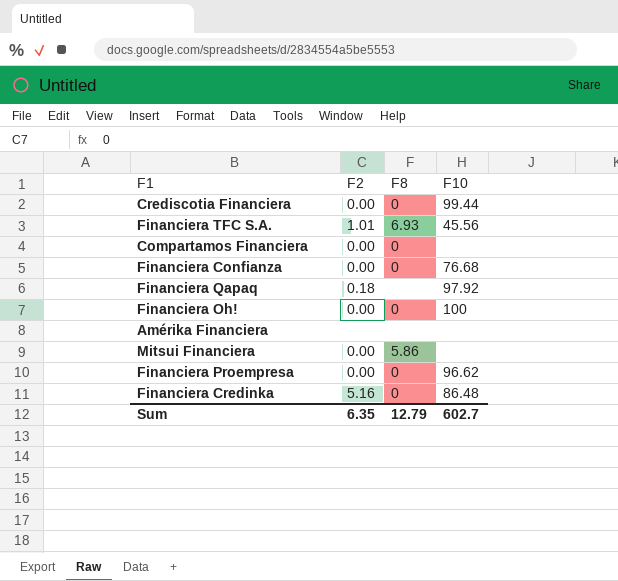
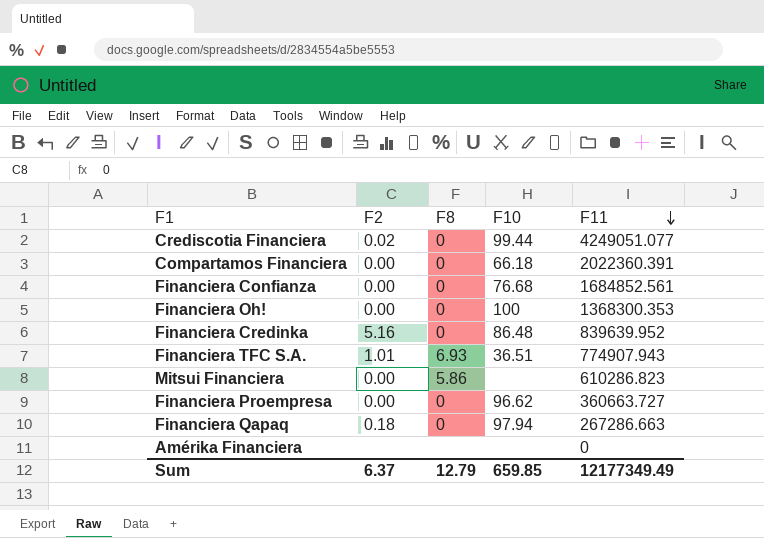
row order: none -> F11 descending
column F11 | position: none -> 5
Crediscotia Financiera | F2: 0.00 -> 0.02
Compartamos Financiera | F10: none -> 66.18
Financiera TFC S.A. | F10: 45.56 -> 36.51
Financiera Qapaq | F8: none -> 0
Financiera Qapaq | F10: 97.92 -> 97.94
Sum | F2: 6.35 -> 6.37
Sum | F10: 602.7 -> 659.85

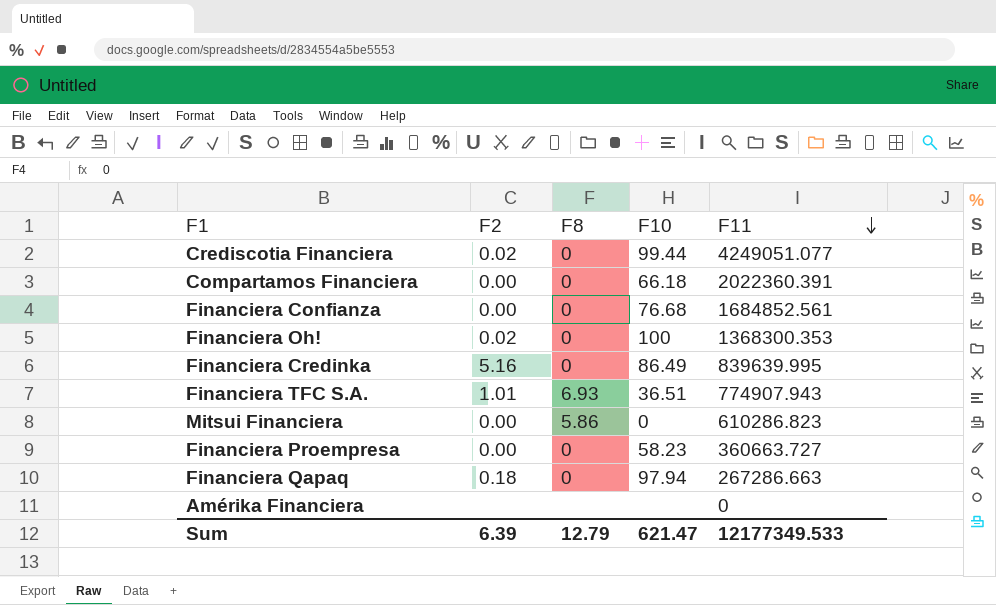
Financiera Oh! | F2: 0.00 -> 0.02
Financiera Credinka | F10: 86.48 -> 86.49
Financiera Credinka | F11: 839639.952 -> 839639.995
Mitsui Financiera | F10: none -> 0
Financiera Proempresa | F10: 96.62 -> 58.23
Sum | F2: 6.37 -> 6.39
Sum | F10: 659.85 -> 621.47
Sum | F11: 12177349.49 -> 12177349.533

